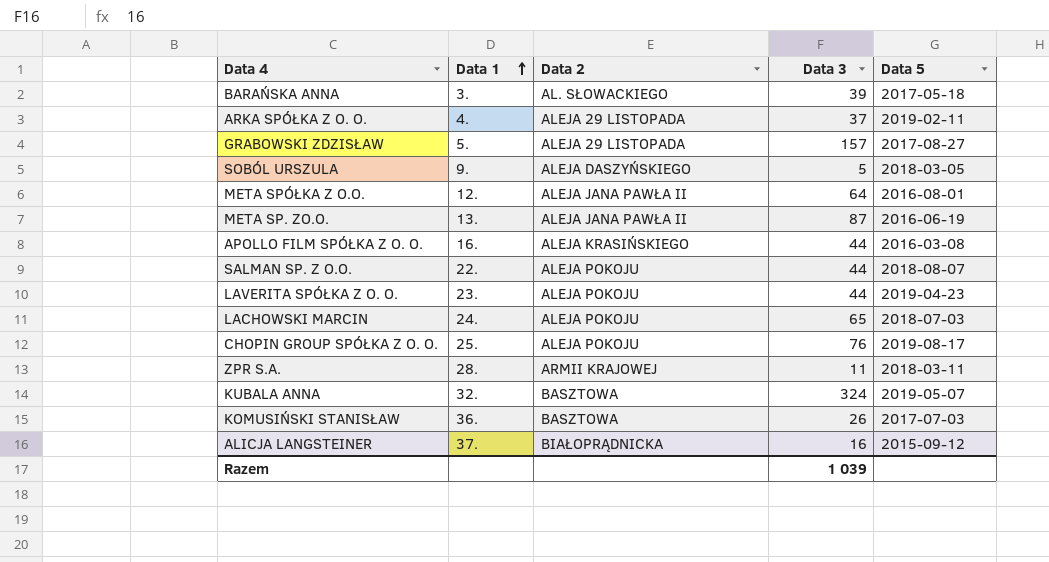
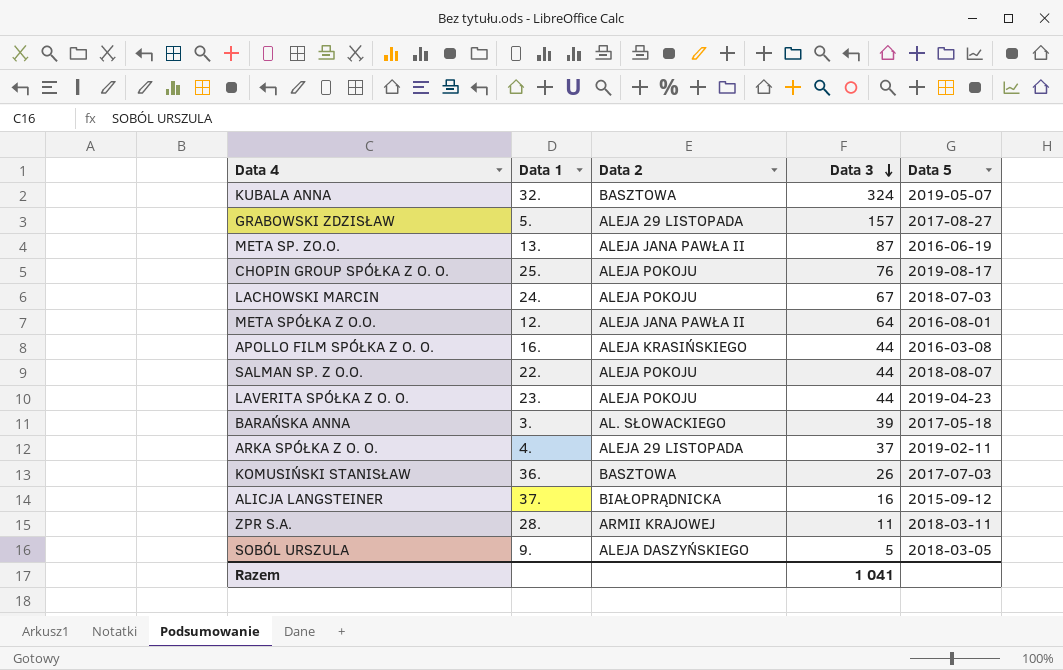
row order: Data 1 ascending -> Data 3 descending
LACHOWSKI MARCIN | Data 3: 65 -> 67
Razem | Data 3: 1 039 -> 1 041

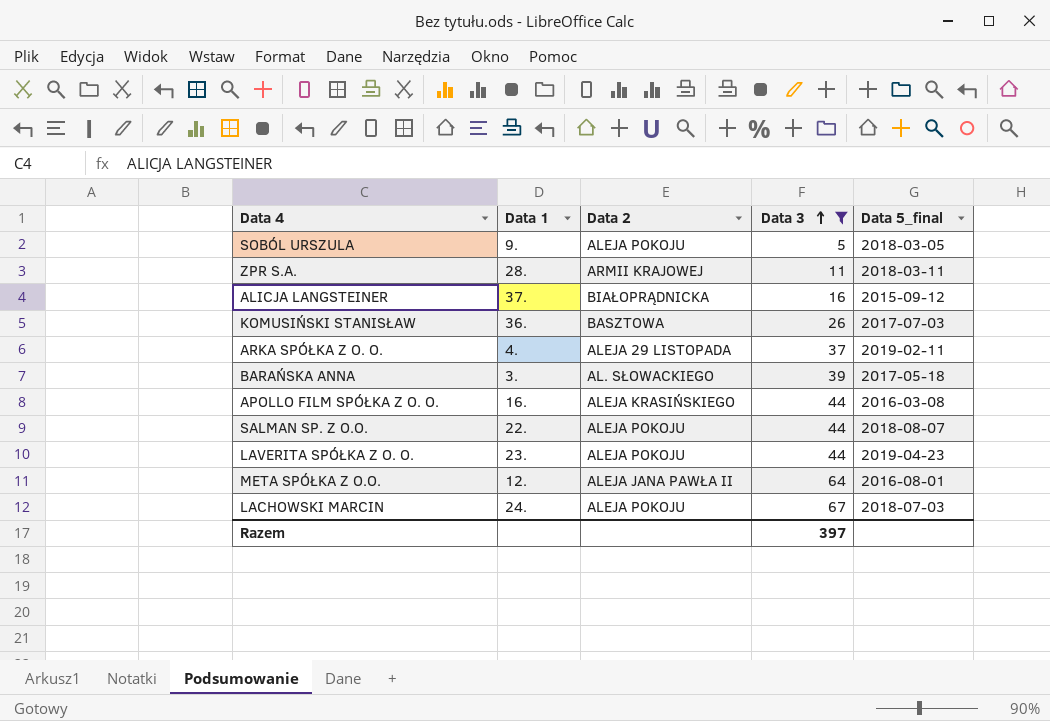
filter: none -> Data 3 <= 67
row order: Data 3 descending -> Data 3 ascending
column name: Data 5 -> Data 5_final
SOBÓL URSZULA | Data 2: ALEJA DASZYŃSKIEGO -> ALEJA POKOJU
Razem | Data 3: 1 041 -> 397

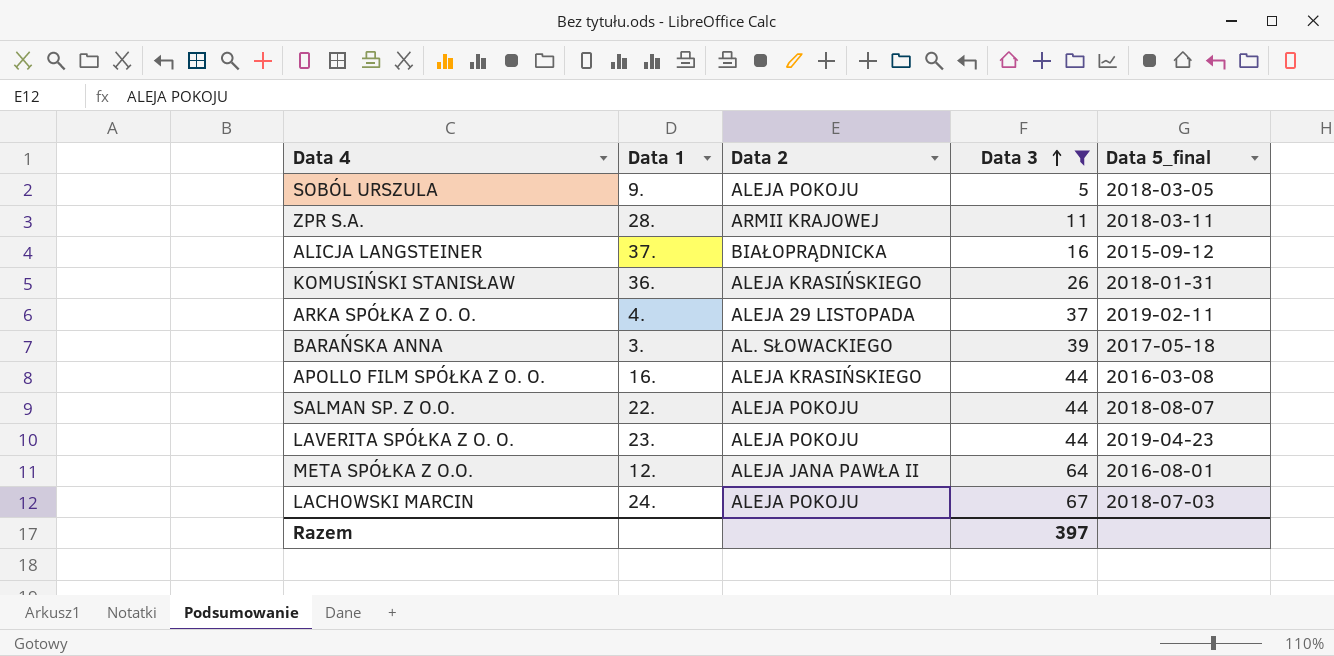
KOMUSIŃSKI STANISŁAW | Data 2: BASZTOWA -> ALEJA KRASIŃSKIEGO
KOMUSIŃSKI STANISŁAW | Data 5_final: 2017-07-03 -> 2018-01-31

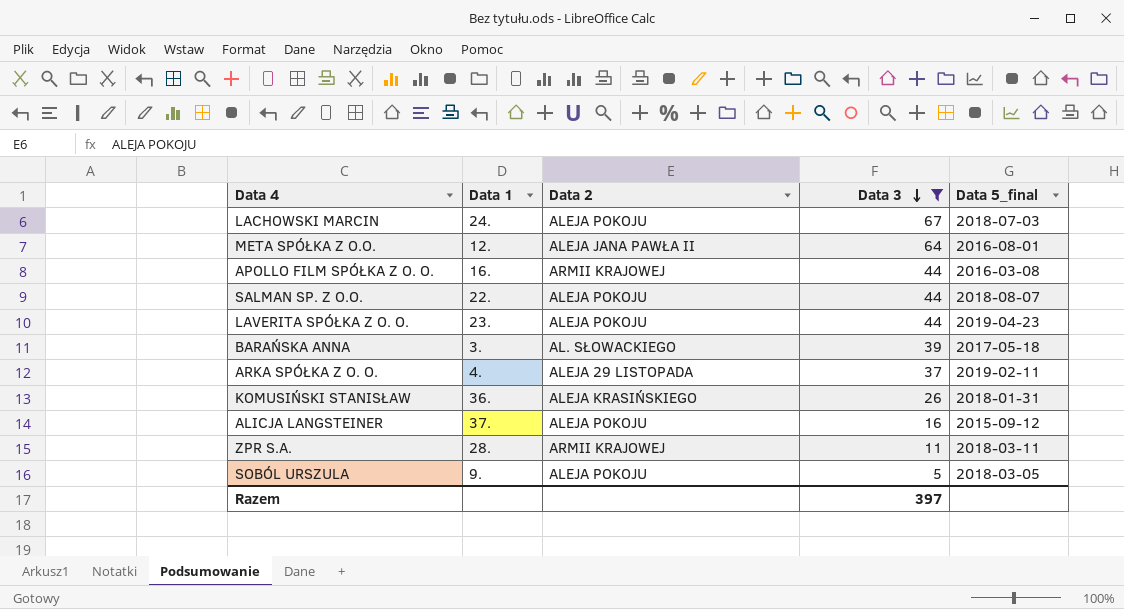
row order: Data 3 ascending -> Data 3 descending
APOLLO FILM SPÓŁKA Z O. O. | Data 2: ALEJA KRASIŃSKIEGO -> ARMII KRAJOWEJ
ALICJA LANGSTEINER | Data 2: BIAŁOPRĄDNICKA -> ALEJA POKOJU

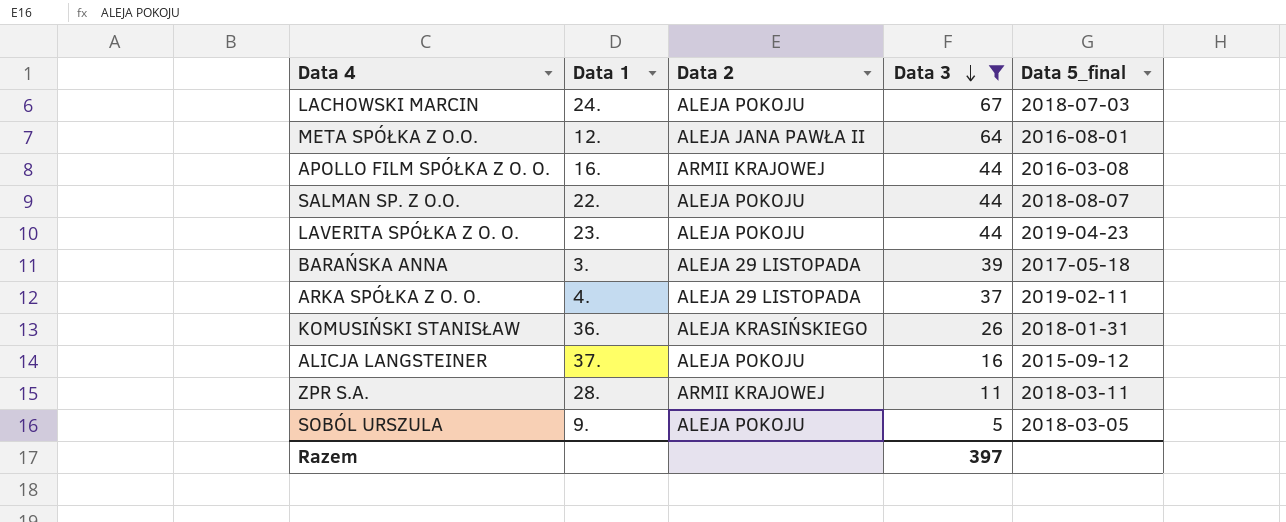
BARAŃSKA ANNA | Data 2: AL. SŁOWACKIEGO -> ALEJA 29 LISTOPADA

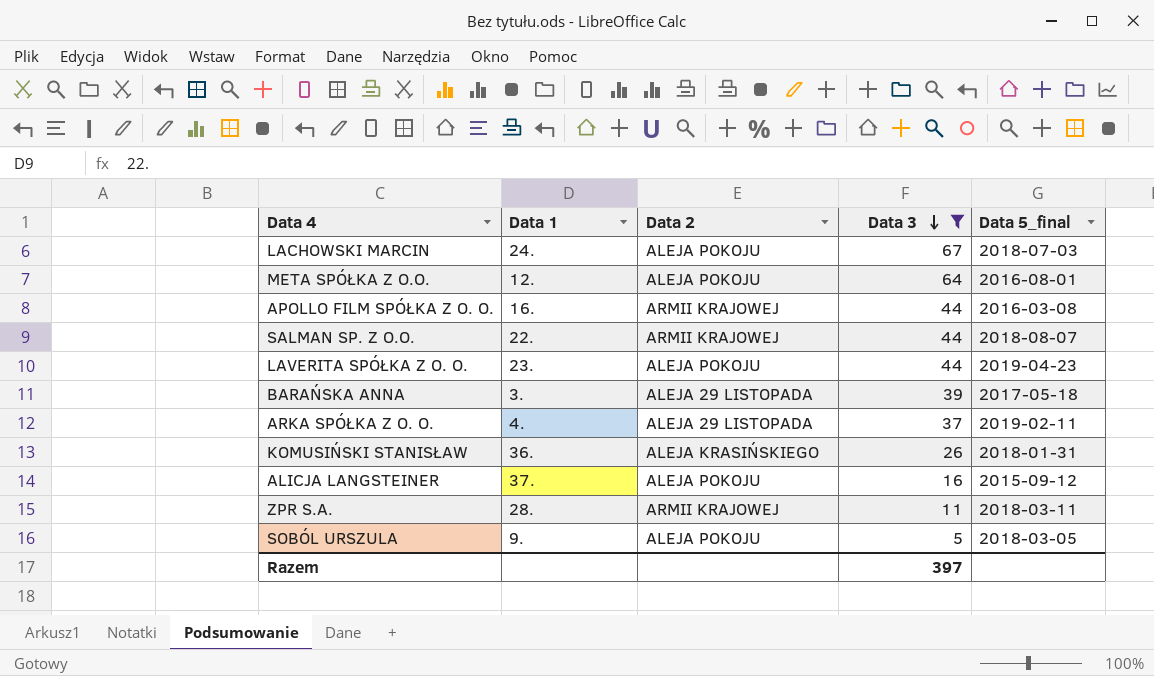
META SPÓŁKA Z O.O. | Data 2: ALEJA JANA PAWŁA II -> ALEJA POKOJU
SALMAN SP. Z O.O. | Data 2: ALEJA POKOJU -> ARMII KRAJOWEJ

